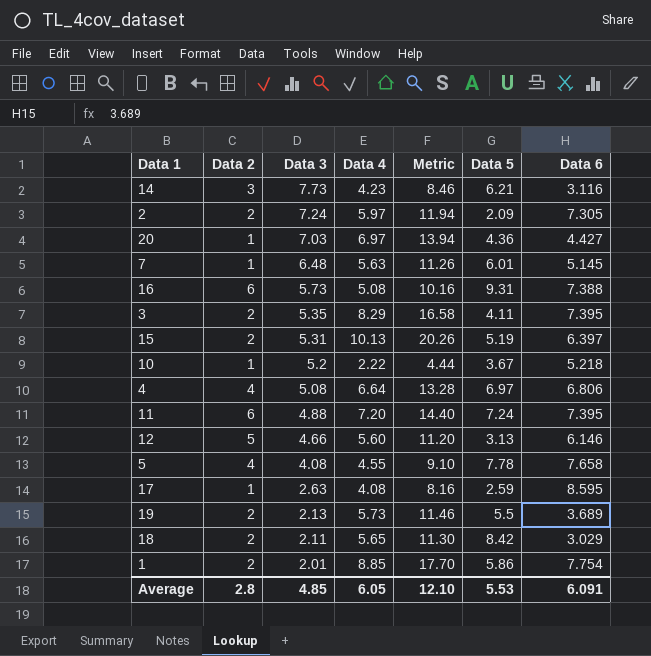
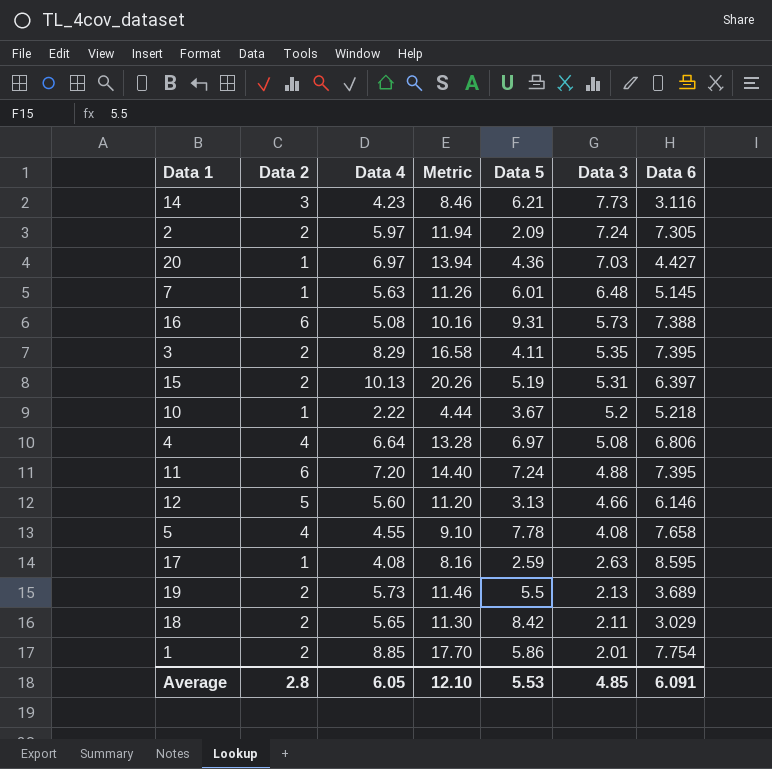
column Data 3 | position: 3 -> 6

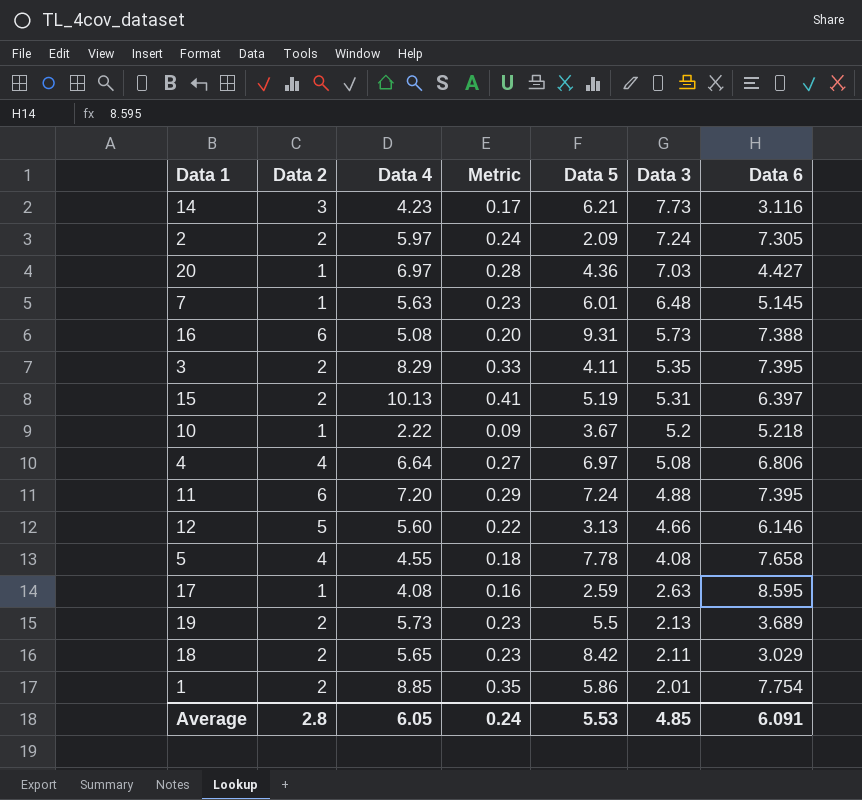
column Metric | formula: [Data 4] * 2 -> [Data 4] * 0.04
Average | Metric: 12.10 -> 0.24

